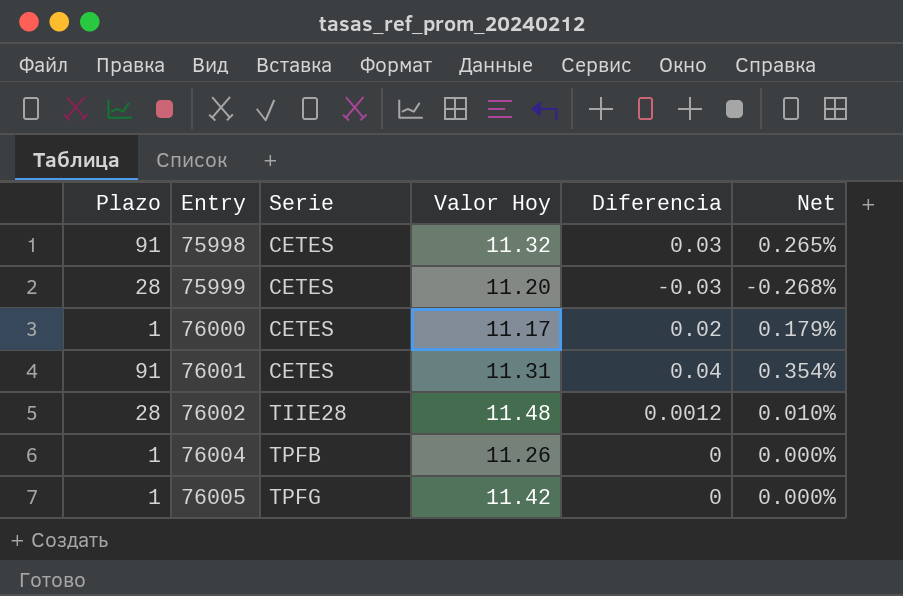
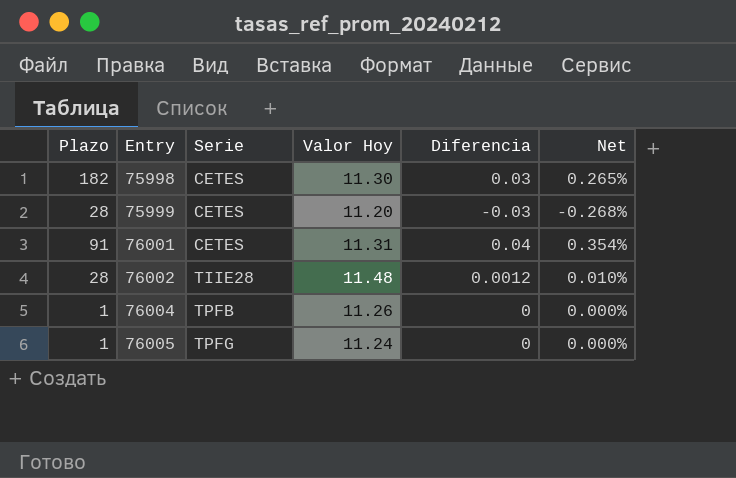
row 76000: 1 | CETES | 11.17 | 0.02 | 0.179% -> none
75998 | Plazo: 91 -> 182
75998 | Valor Hoy: 11.32 -> 11.30
76005 | Valor Hoy: 11.42 -> 11.24

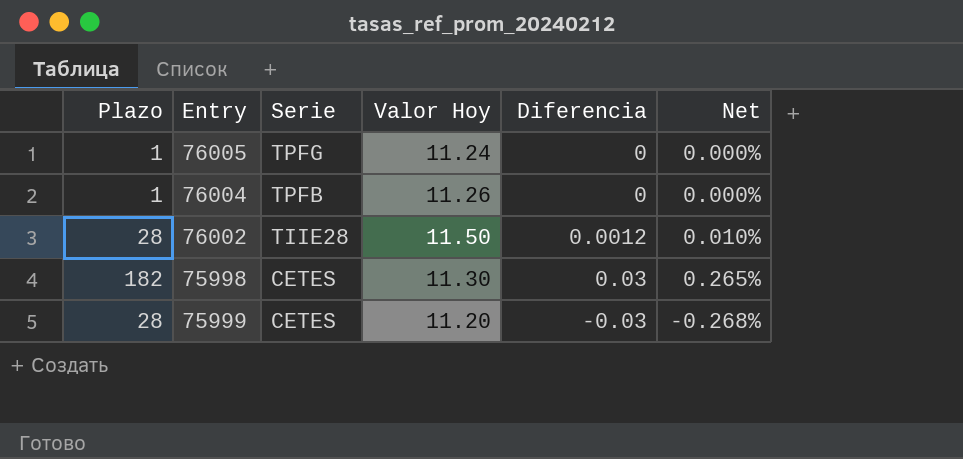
row order: Entry ascending -> Serie descending
row 76001: 91 | CETES | 11.31 | 0.04 | 0.354% -> none
76002 | Valor Hoy: 11.48 -> 11.50

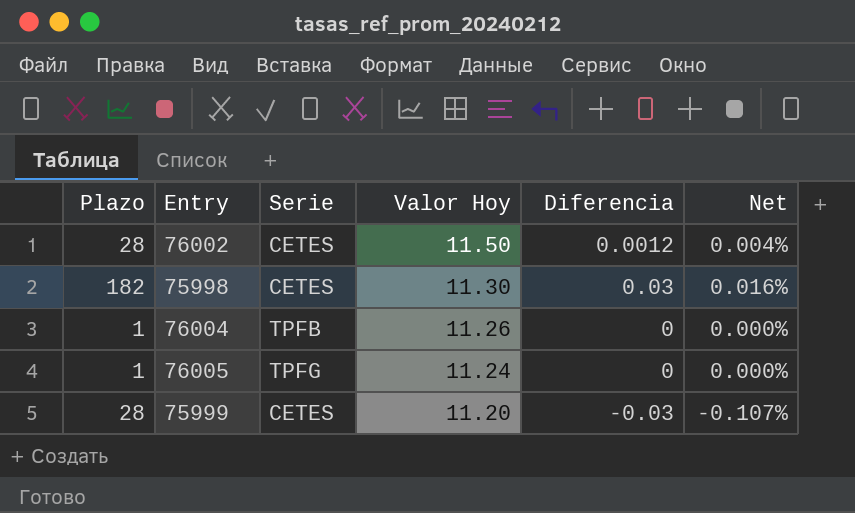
row order: Serie descending -> Valor Hoy descending
column Net | formula: [Diferencia] / [Valor Hoy] -> [Diferencia] / [Plazo]
76002 | Serie: TIIE28 -> CETES

